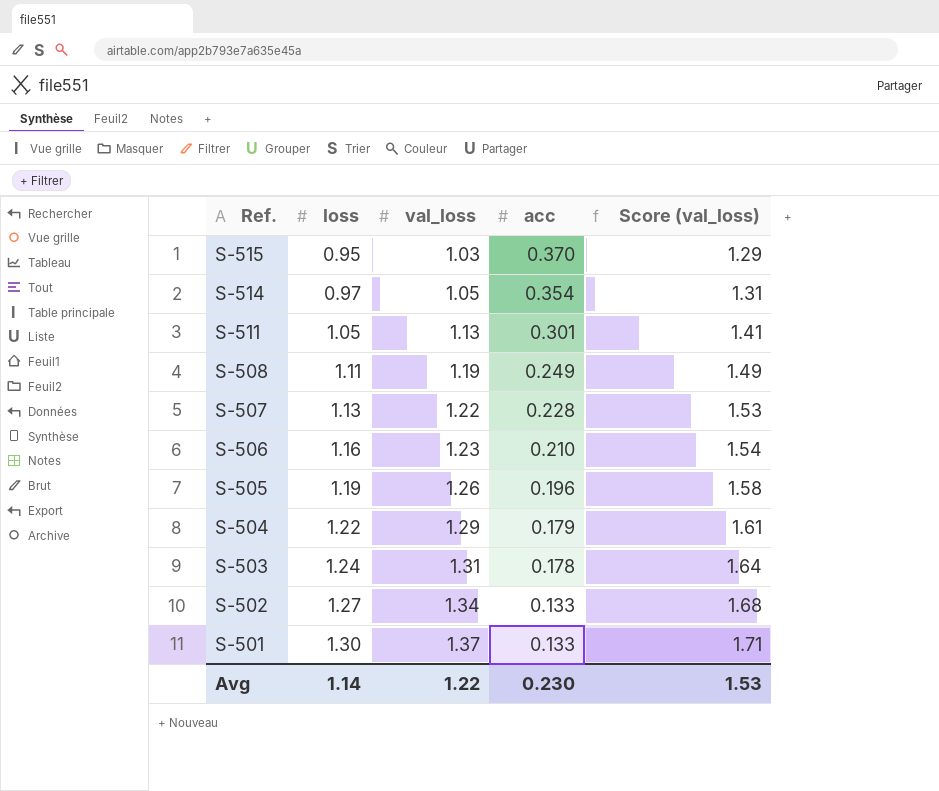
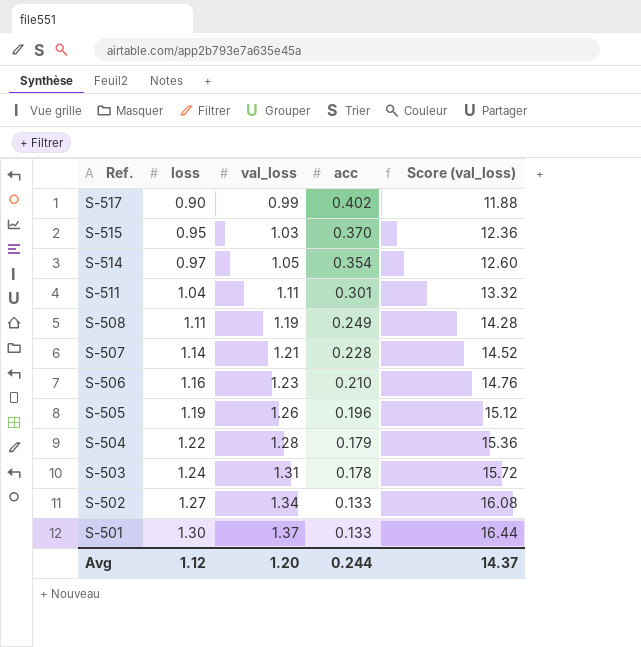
column Score (val_loss) | formula: [val_loss] * 1.25 -> [val_loss] * 12
row S-517: none -> 0.90 | 0.99 | 0.402 | 11.88
S-511 | loss: 1.05 -> 1.04
S-511 | val_loss: 1.13 -> 1.11
S-507 | loss: 1.13 -> 1.14
S-507 | val_loss: 1.22 -> 1.21
S-504 | val_loss: 1.29 -> 1.28
Avg | loss: 1.14 -> 1.12
Avg | val_loss: 1.22 -> 1.20
Avg | acc: 0.230 -> 0.244
Avg | Score (val_loss): 1.53 -> 14.37

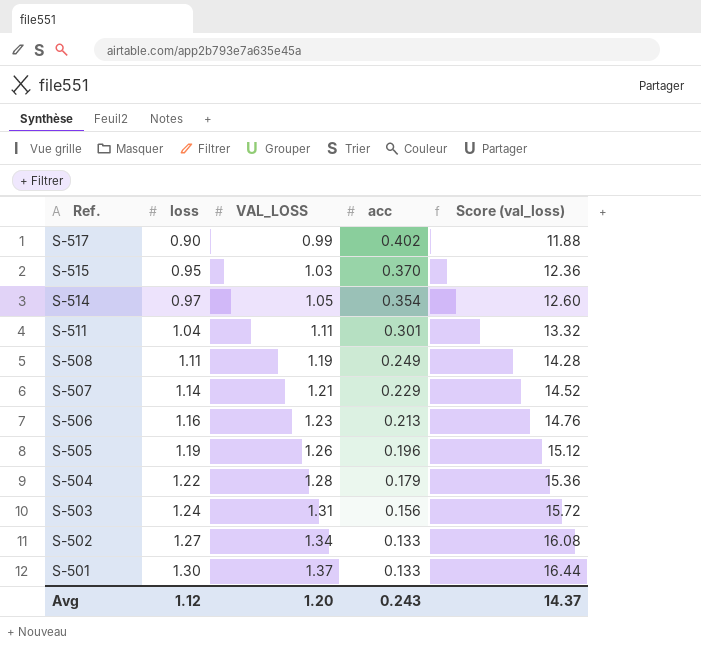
column name: val_loss -> VAL_LOSS
S-507 | acc: 0.228 -> 0.229
S-506 | acc: 0.210 -> 0.213
S-503 | acc: 0.178 -> 0.156
Avg | acc: 0.244 -> 0.243

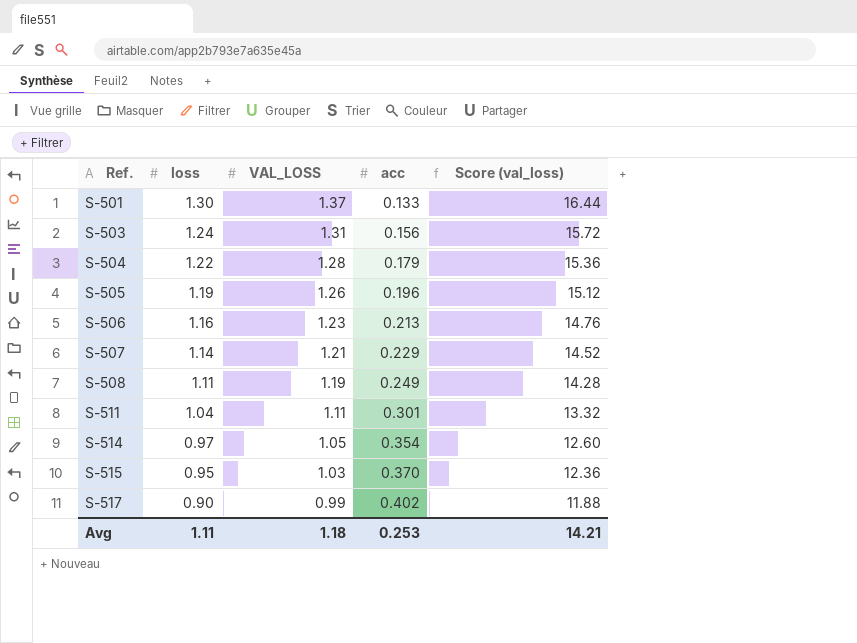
row order: Ref. descending -> Ref. ascending
row S-502: 1.27 | 1.34 | 0.133 | 16.08 -> none
Avg | loss: 1.12 -> 1.11
Avg | VAL_LOSS: 1.20 -> 1.18
Avg | acc: 0.243 -> 0.253
Avg | Score (val_loss): 14.37 -> 14.21

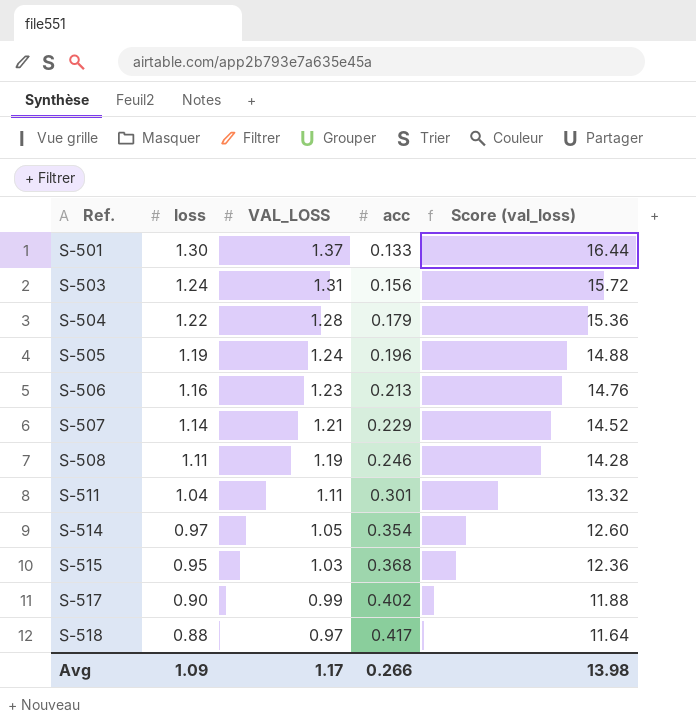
S-505 | VAL_LOSS: 1.26 -> 1.24
S-505 | Score (val_loss): 15.12 -> 14.88
S-508 | acc: 0.249 -> 0.246
S-515 | acc: 0.370 -> 0.368
row S-518: none -> 0.88 | 0.97 | 0.417 | 11.64
Avg | loss: 1.11 -> 1.09
Avg | VAL_LOSS: 1.18 -> 1.17
Avg | acc: 0.253 -> 0.266
Avg | Score (val_loss): 14.21 -> 13.98

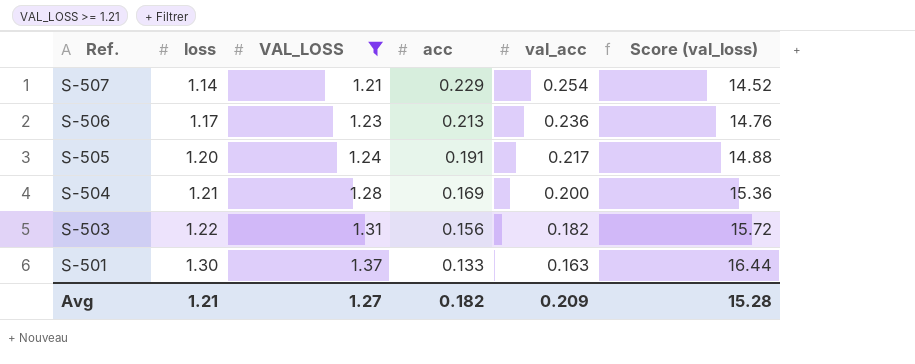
filter: none -> VAL_LOSS >= 1.21
row order: Ref. ascending -> Ref. descending
column val_acc | position: none -> 5
S-506 | loss: 1.16 -> 1.17
S-505 | loss: 1.19 -> 1.20
S-505 | acc: 0.196 -> 0.191
S-504 | loss: 1.22 -> 1.21
S-504 | acc: 0.179 -> 0.169
S-503 | loss: 1.24 -> 1.22
Avg | loss: 1.09 -> 1.21
Avg | VAL_LOSS: 1.17 -> 1.27
Avg | acc: 0.266 -> 0.182
Avg | Score (val_loss): 13.98 -> 15.28

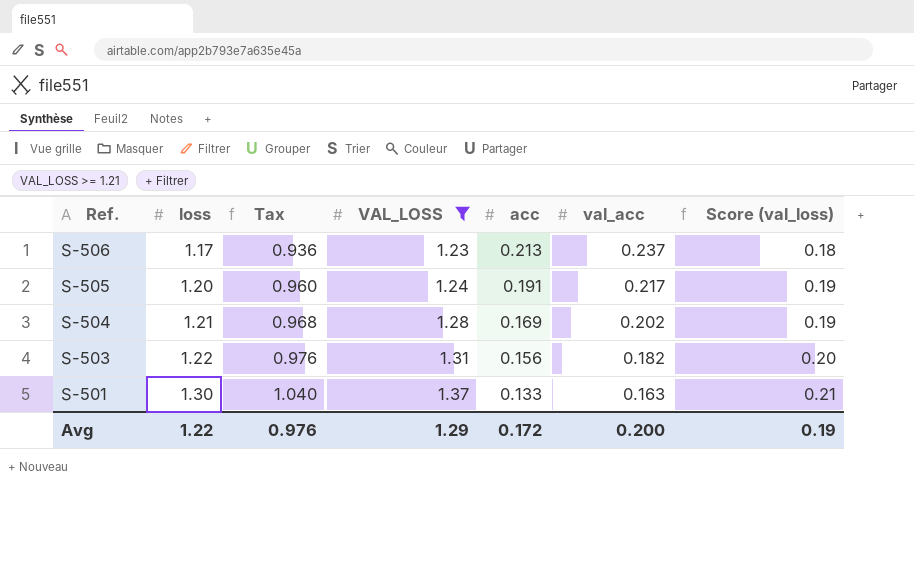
column Tax | formula: none -> [loss] * 0.8
column Score (val_loss) | formula: [VAL_LOSS] * 12 -> [VAL_LOSS] * 0.15
row S-507: 1.14 | 1.21 | 0.229 | 0.254 | 14.52 -> none
S-506 | val_acc: 0.236 -> 0.237
S-504 | val_acc: 0.200 -> 0.202
Avg | loss: 1.21 -> 1.22
Avg | VAL_LOSS: 1.27 -> 1.29
Avg | acc: 0.182 -> 0.172
Avg | val_acc: 0.209 -> 0.200
Avg | Score (val_loss): 15.28 -> 0.19

